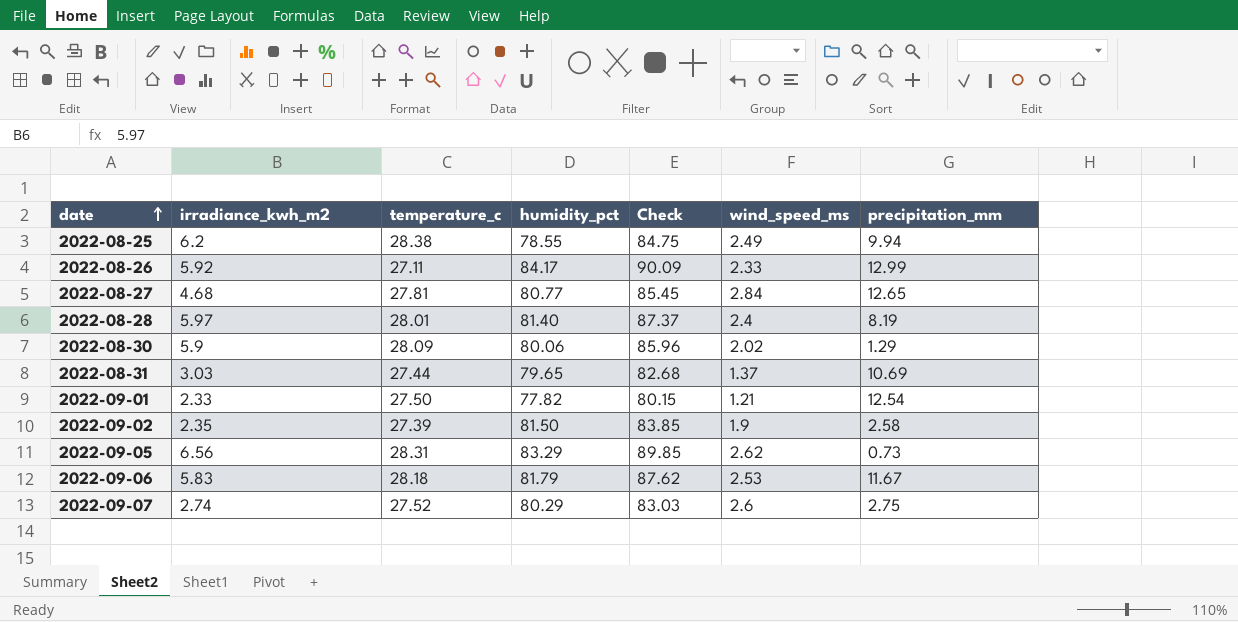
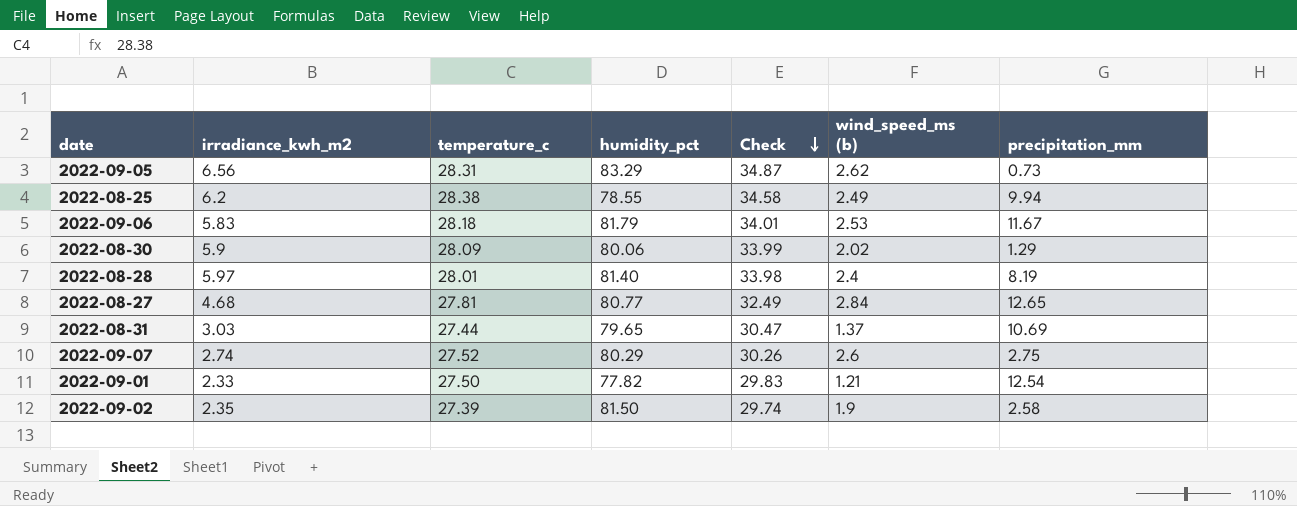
row order: date ascending -> Check descending
column Check | formula: [irradiance_kwh_m2] + [humidity_pct] -> [irradiance_kwh_m2] + [temperature_c]
column name: wind_speed_ms -> wind_speed_ms (b)
row 2022-08-26: 5.92 | 27.11 | 84.17 | 90.09 | 2.33 | 12.99 -> none

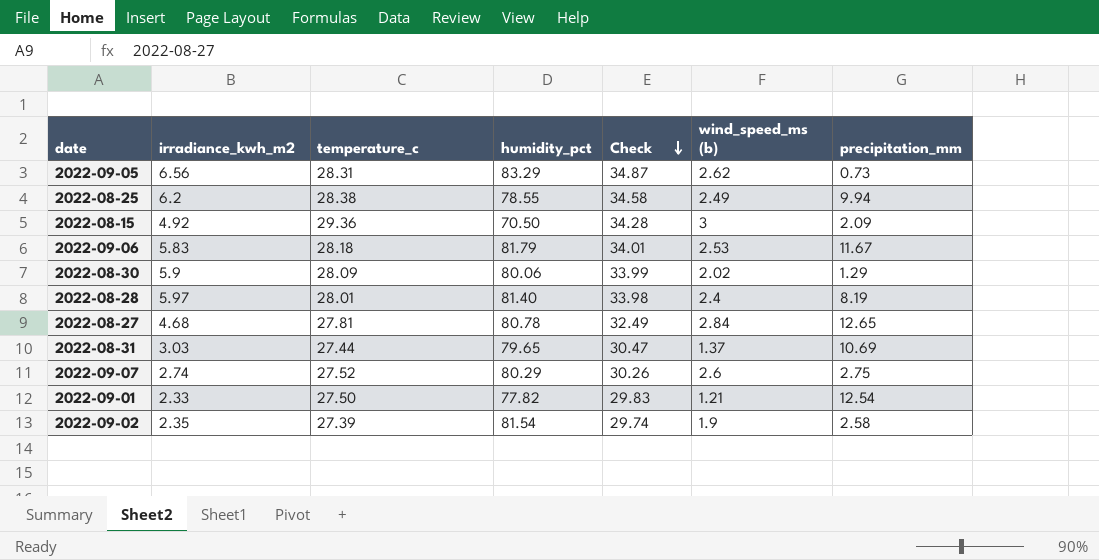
row 2022-08-15: none -> 4.92 | 29.36 | 70.50 | 34.28 | 3 | 2.09
2022-08-27 | humidity_pct: 80.77 -> 80.78
2022-09-02 | humidity_pct: 81.50 -> 81.54

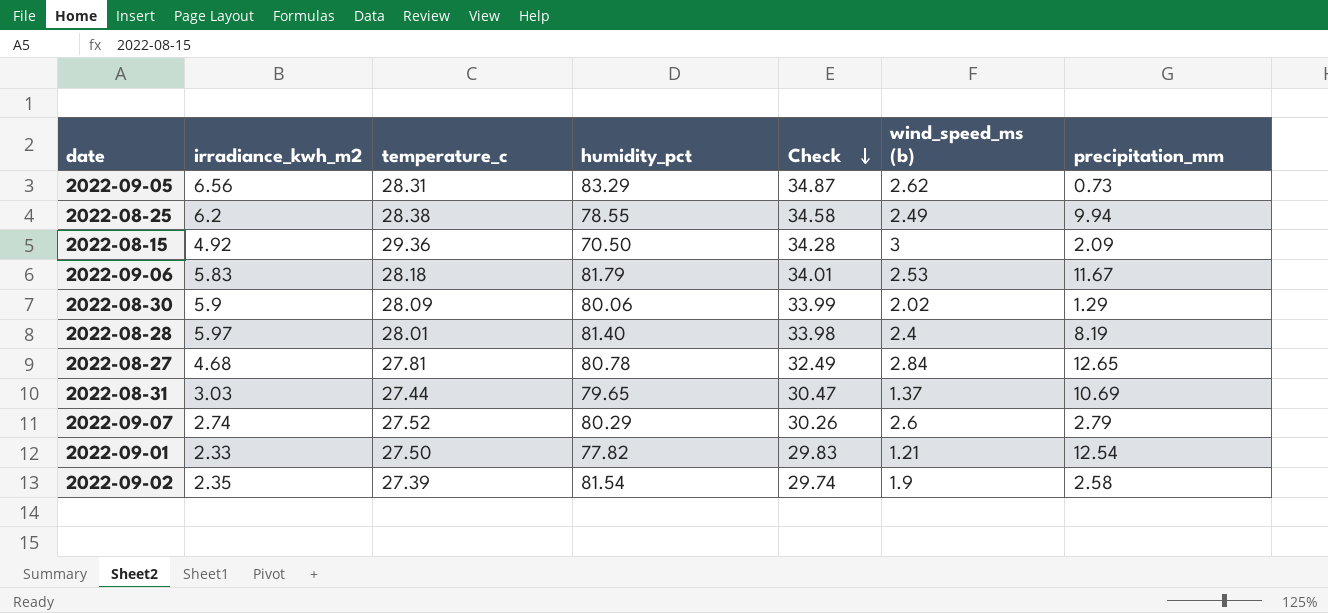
2022-09-07 | precipitation_mm: 2.75 -> 2.79

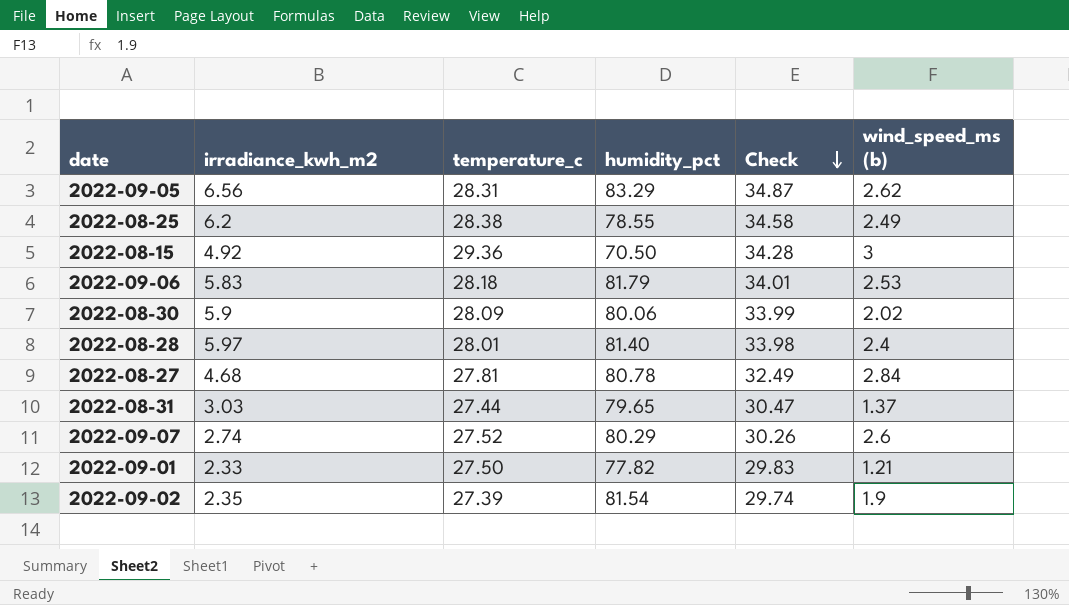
column precipitation_mm | position: 7 -> none

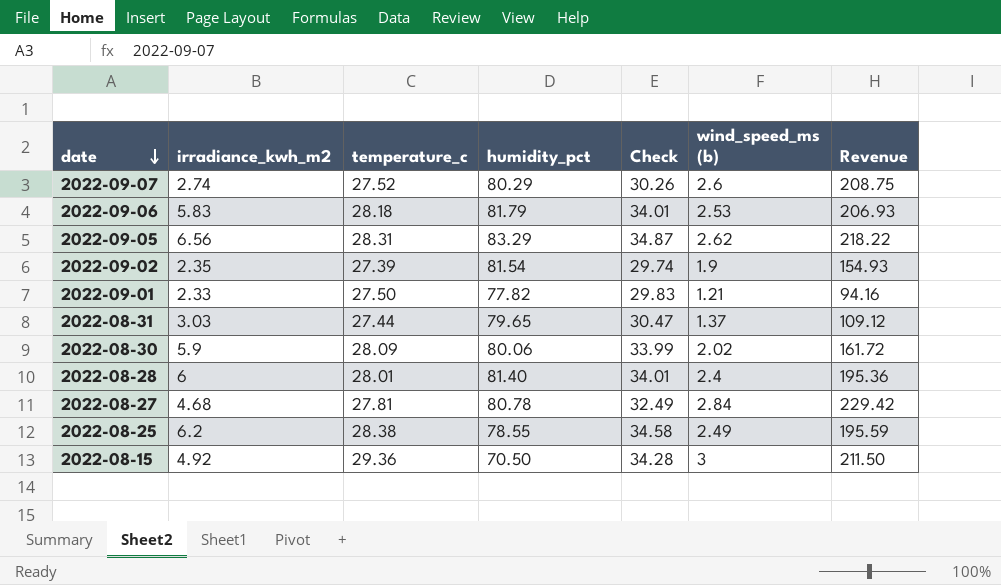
row order: Check descending -> date descending
column Revenue | formula: none -> [humidity_pct] * [wind_speed_ms (b)]
2022-08-28 | irradiance_kwh_m2: 5.97 -> 6
2022-08-28 | Check: 33.98 -> 34.01

